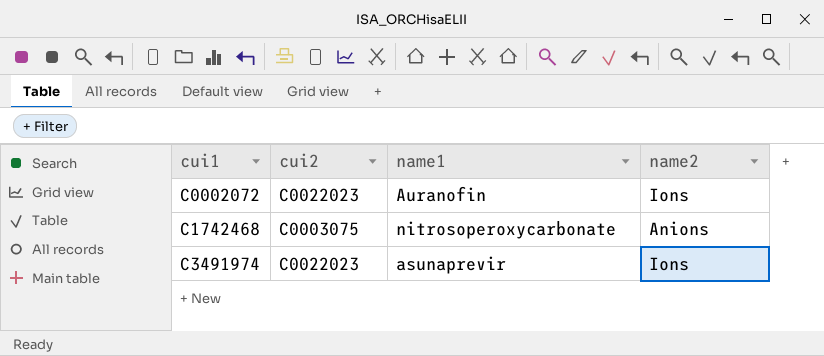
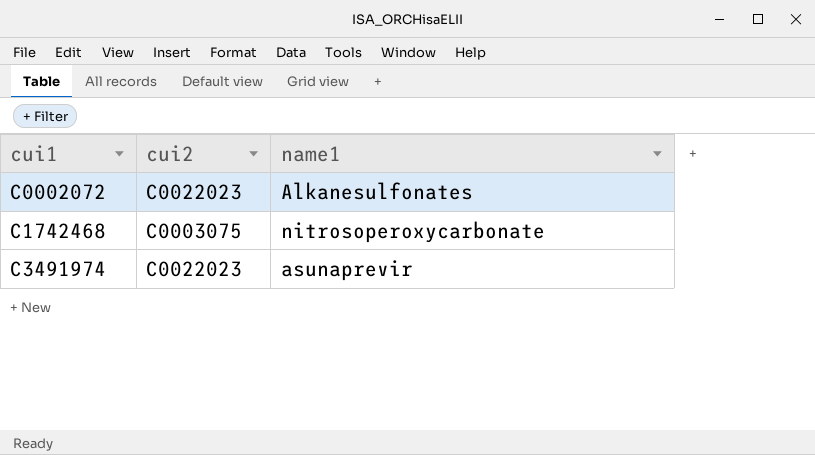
column name2 | position: 4 -> none
C0002072 | name1: Auranofin -> Alkanesulfonates

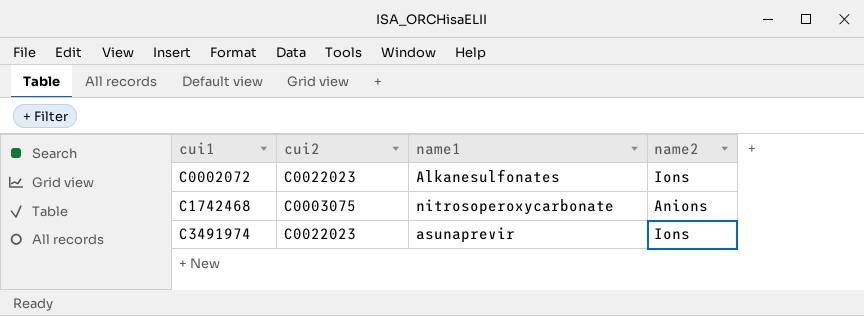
column name2 | position: none -> 4

